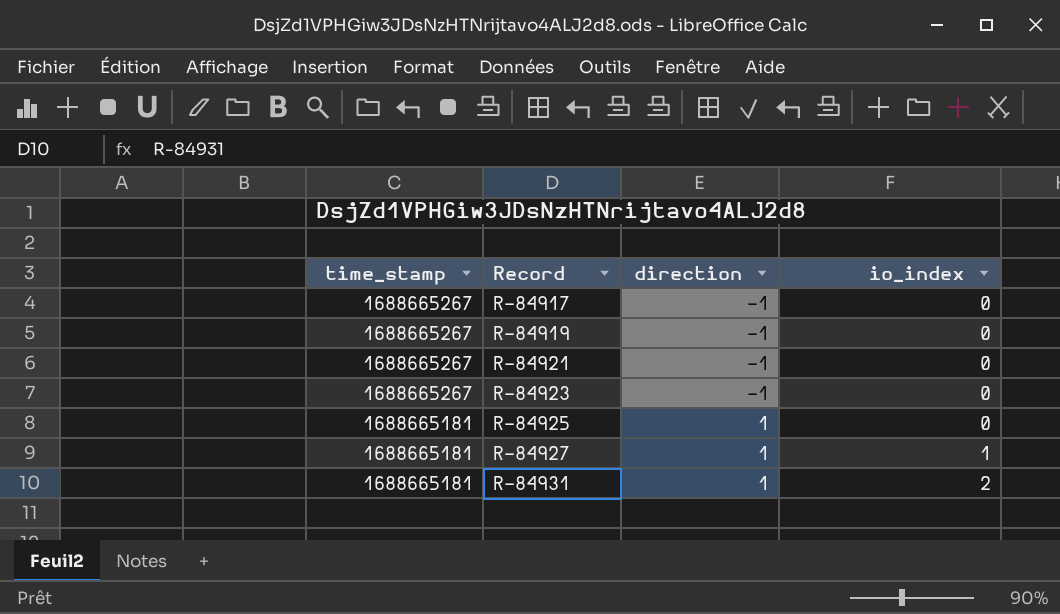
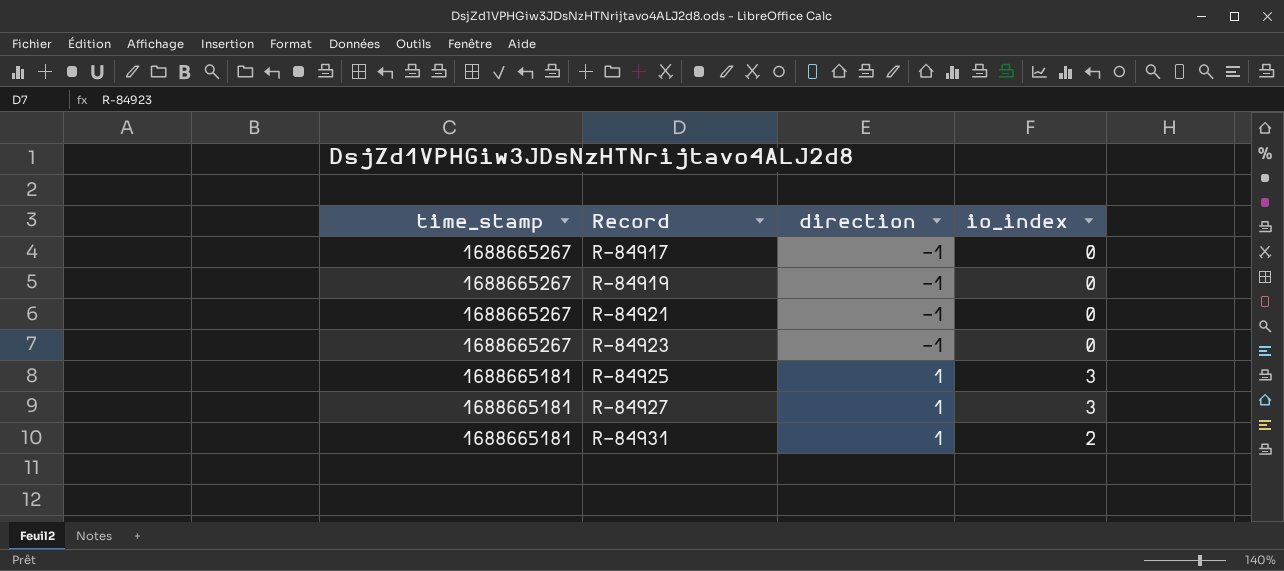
R-84925 | io_index: 0 -> 3
R-84927 | io_index: 1 -> 3

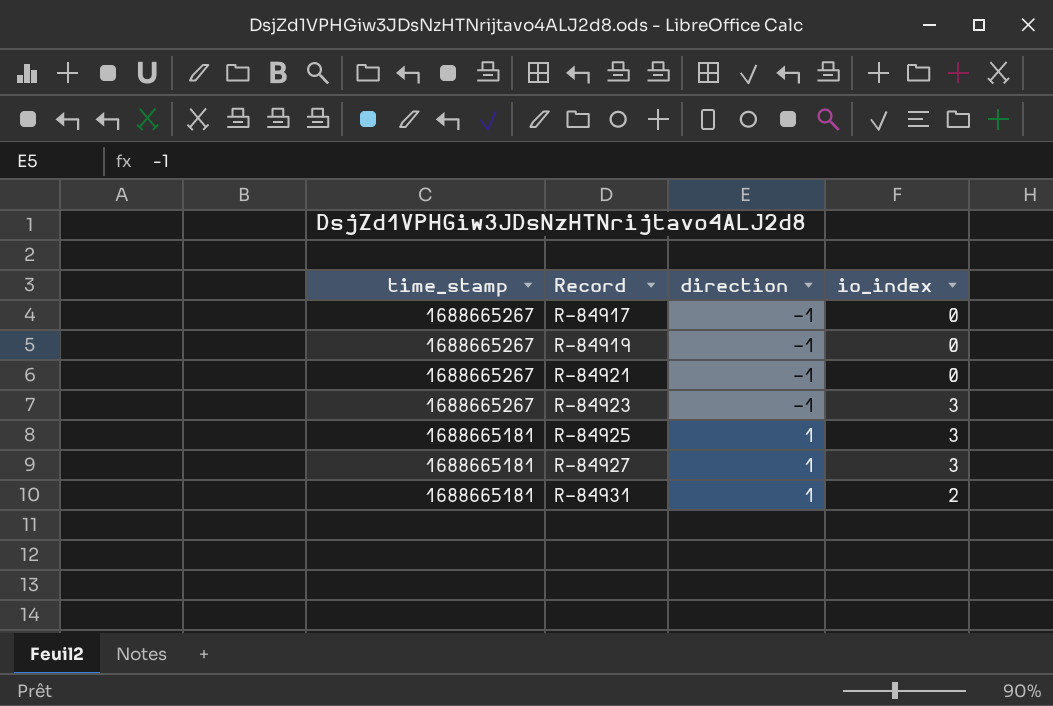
R-84923 | io_index: 0 -> 3

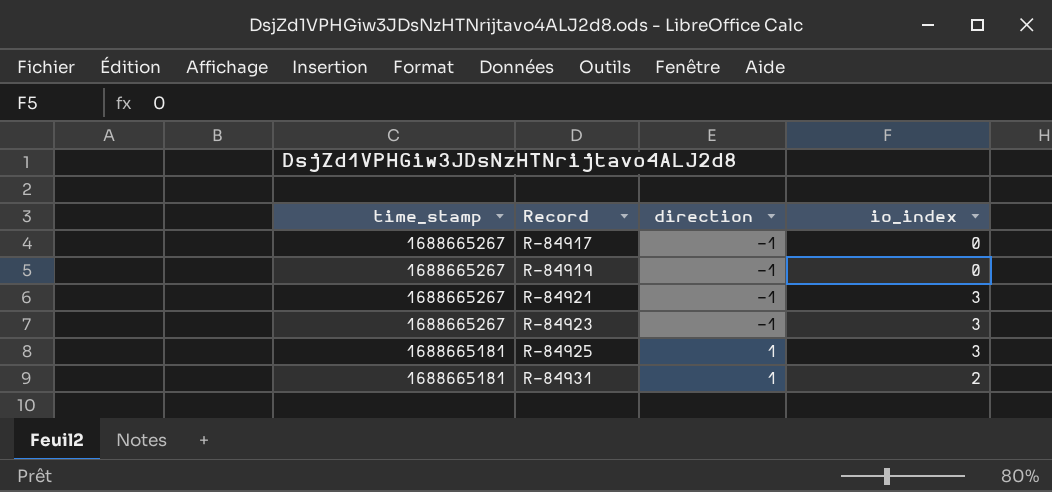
row R-84927: 1688665181 | 1 | 3 -> none
R-84921 | io_index: 0 -> 3

